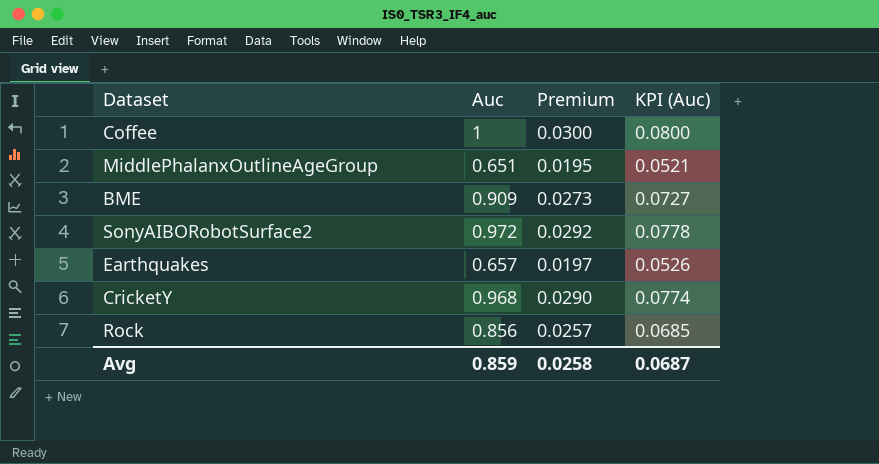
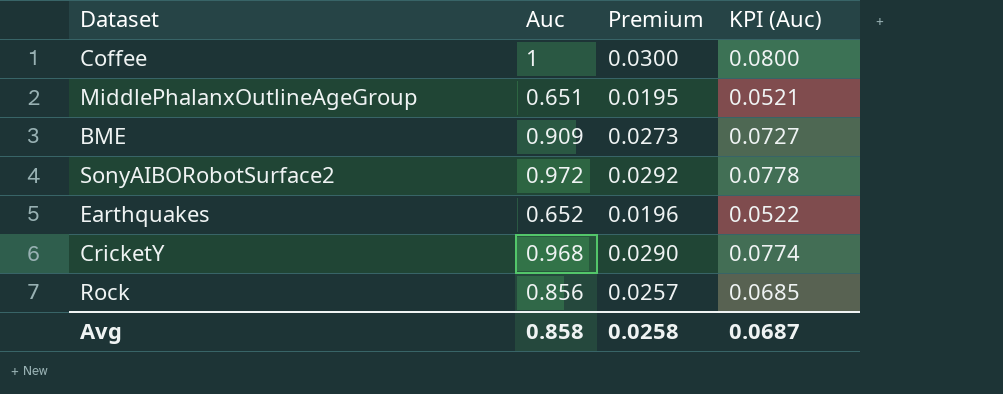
Earthquakes | Auc: 0.657 -> 0.652
Earthquakes | Premium: 0.0197 -> 0.0196
Earthquakes | KPI (Auc): 0.0526 -> 0.0522
Avg | Auc: 0.859 -> 0.858

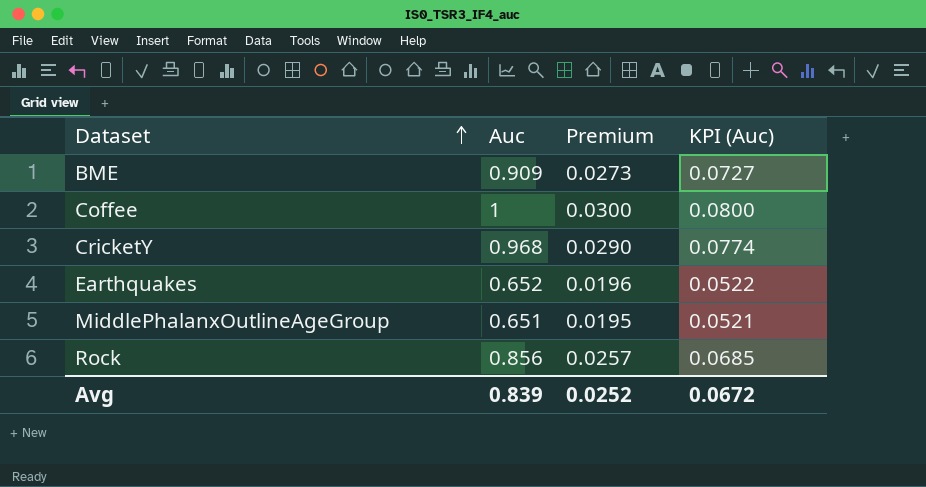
row order: none -> Dataset ascending
row SonyAIBORobotSurface2: 0.972 | 0.0292 | 0.0778 -> none
Avg | Auc: 0.858 -> 0.839
Avg | Premium: 0.0258 -> 0.0252
Avg | KPI (Auc): 0.0687 -> 0.0672

